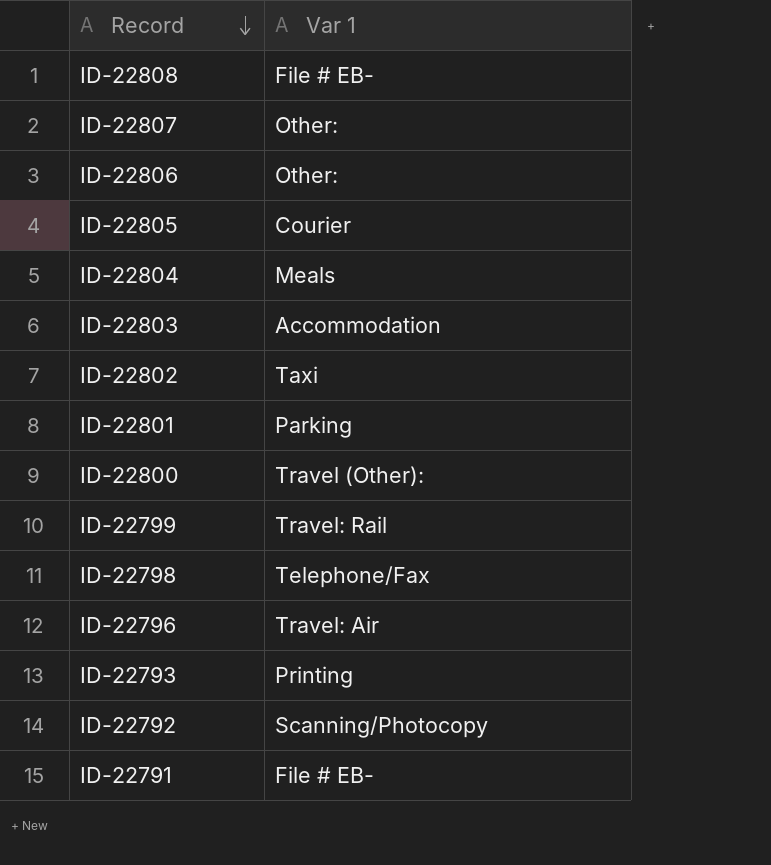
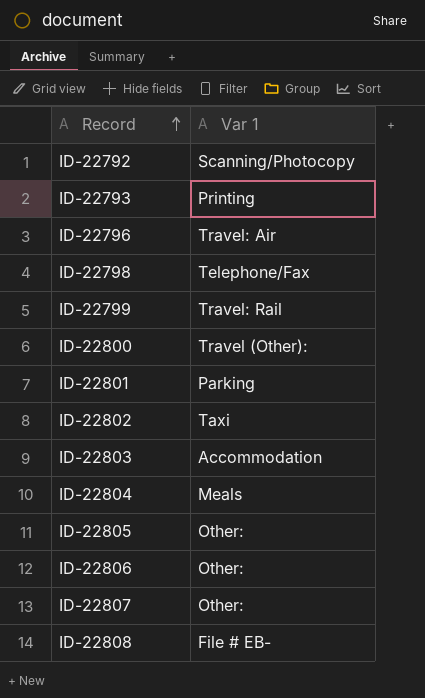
row order: Record descending -> Record ascending
row ID-22791: File # EB- -> none
ID-22805 | Var 1: Courier -> Other:

